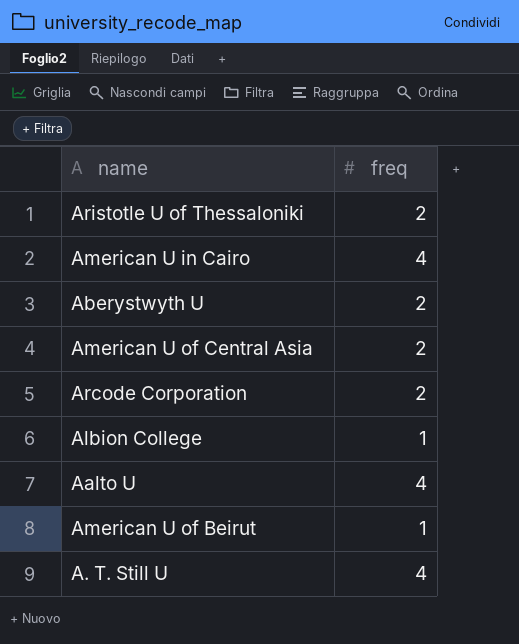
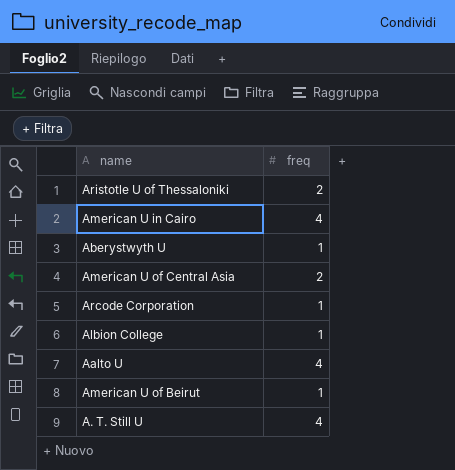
Aberystwyth U | freq: 2 -> 1
Arcode Corporation | freq: 2 -> 1

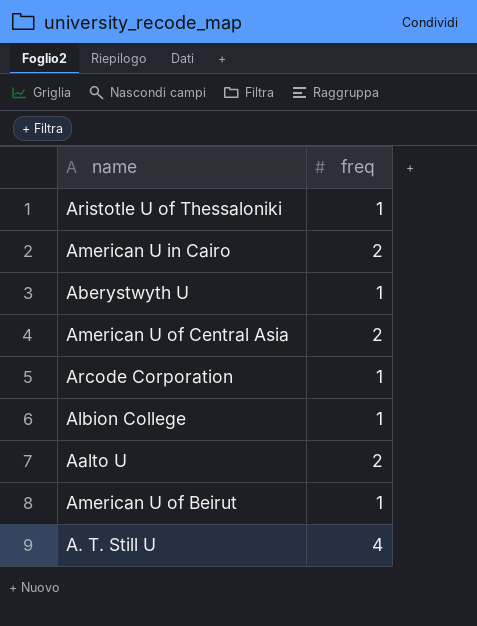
Aristotle U of Thessaloniki | freq: 2 -> 1
American U in Cairo | freq: 4 -> 2
Aalto U | freq: 4 -> 2

